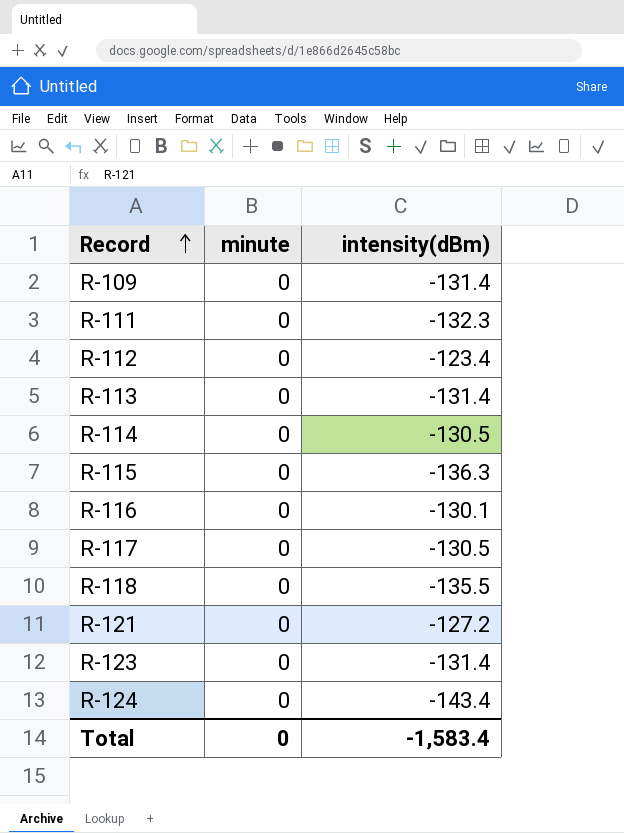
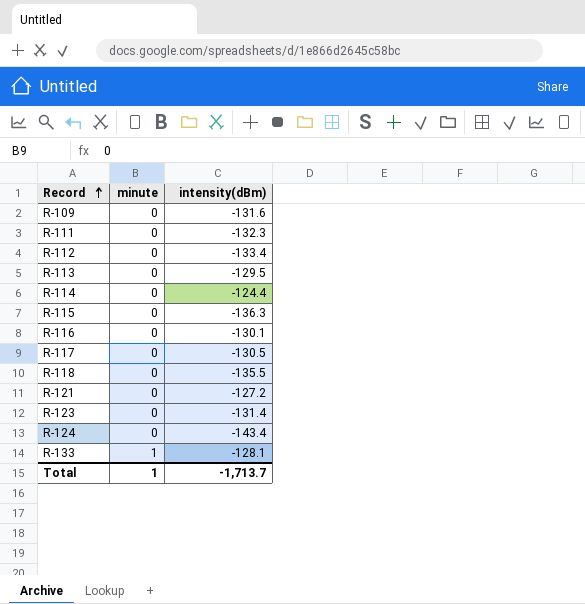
R-109 | intensity(dBm): -131.4 -> -131.6
R-112 | intensity(dBm): -123.4 -> -133.4
R-113 | intensity(dBm): -131.4 -> -129.5
R-114 | intensity(dBm): -130.5 -> -124.4
row R-133: none -> 1 | -128.1
Total | minute: 0 -> 1
Total | intensity(dBm): -1,583.4 -> -1,713.7

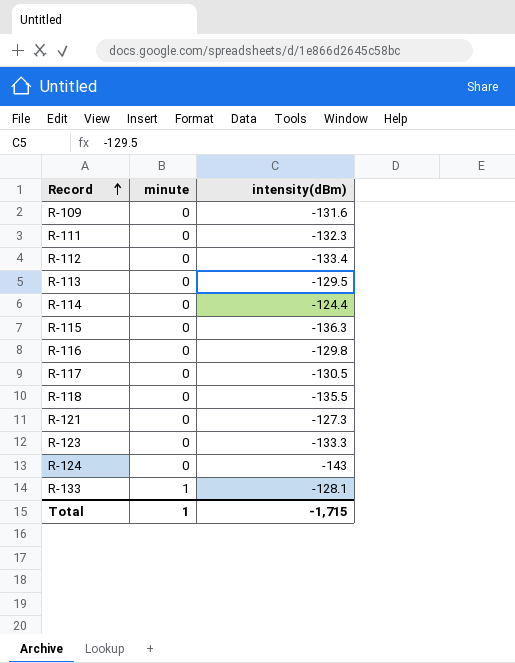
R-116 | intensity(dBm): -130.1 -> -129.8
R-121 | intensity(dBm): -127.2 -> -127.3
R-123 | intensity(dBm): -131.4 -> -133.3
R-124 | intensity(dBm): -143.4 -> -143
Total | intensity(dBm): -1,713.7 -> -1,715

